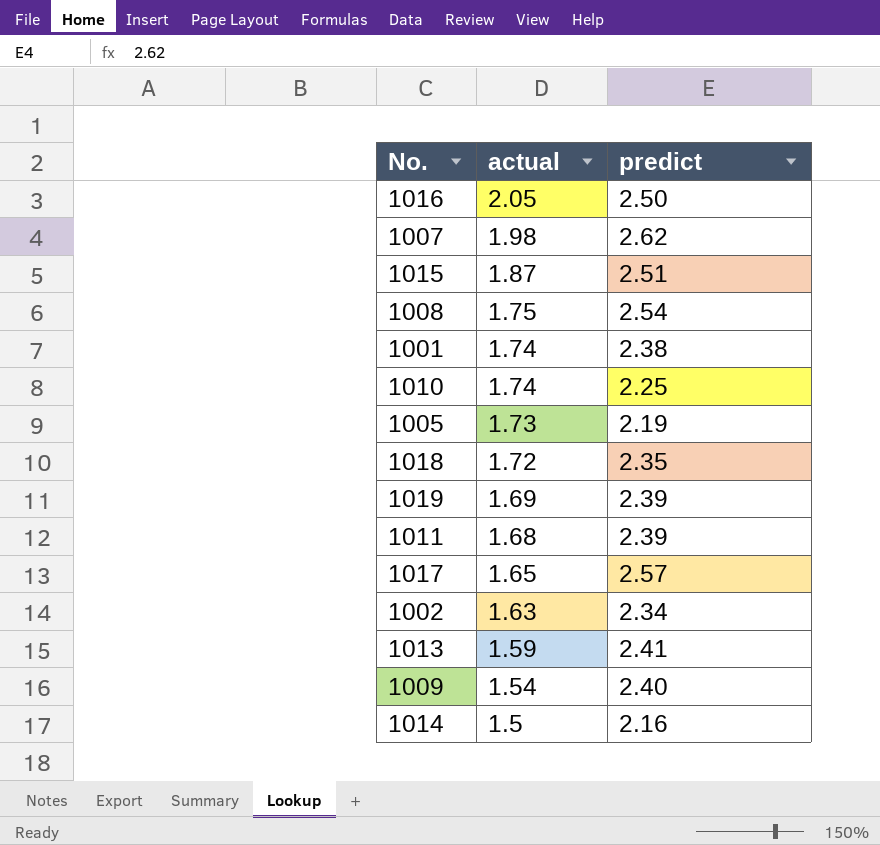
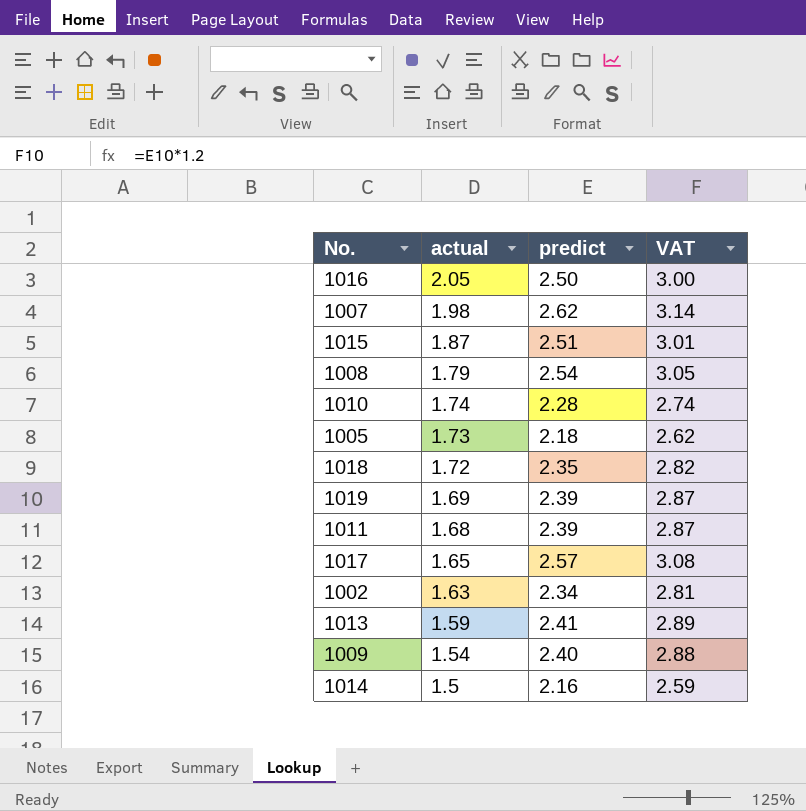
column VAT | formula: none -> [predict] * 1.2
row 1001: 1.74 | 2.38 -> none
1008 | actual: 1.75 -> 1.79
1010 | predict: 2.25 -> 2.28
1005 | predict: 2.19 -> 2.18

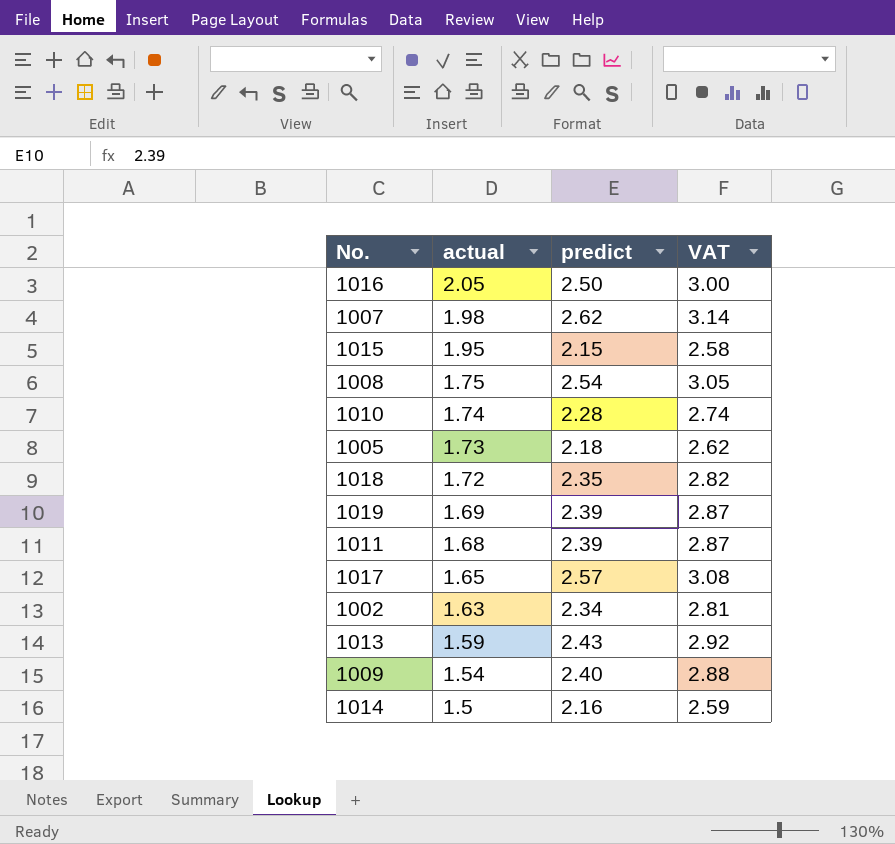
1015 | actual: 1.87 -> 1.95
1015 | predict: 2.51 -> 2.15
1015 | VAT: 3.01 -> 2.58
1008 | actual: 1.79 -> 1.75
1013 | predict: 2.41 -> 2.43
1013 | VAT: 2.89 -> 2.92

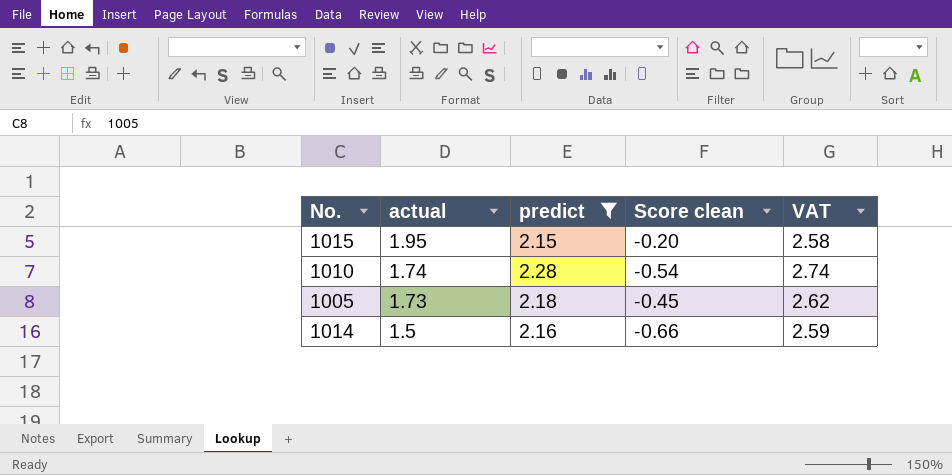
filter: none -> predict <= 2.28
column Score clean | formula: none -> [actual] - [predict]

